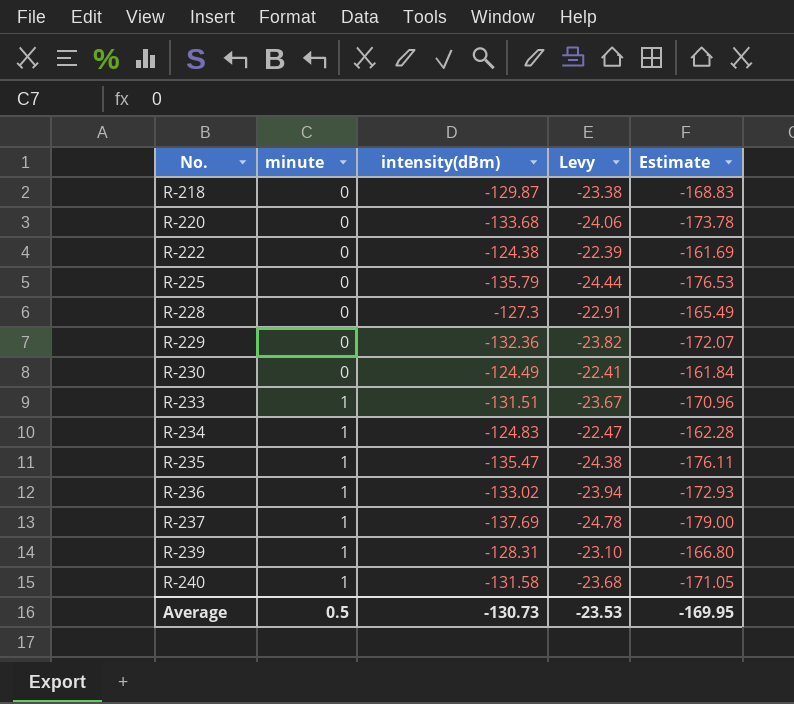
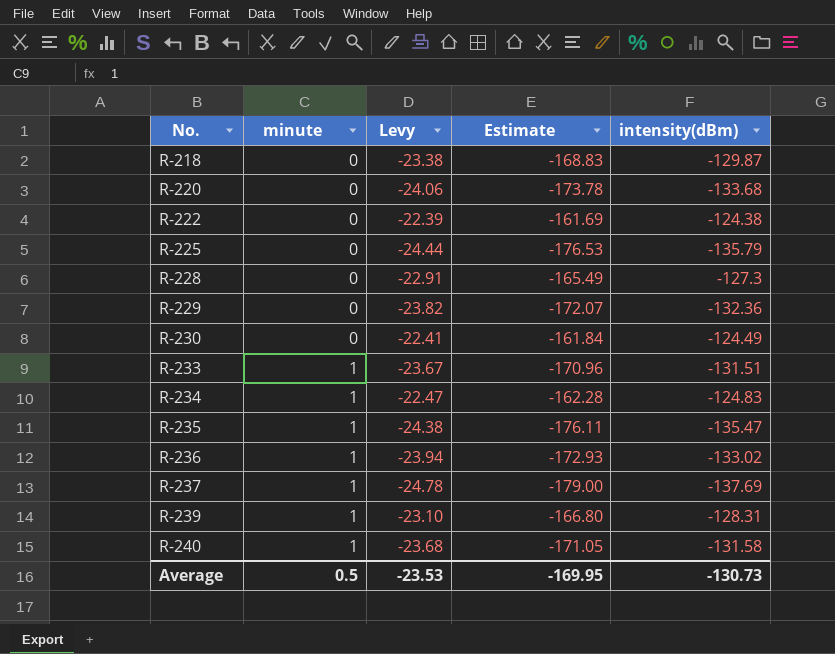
column intensity(dBm) | position: 3 -> 5

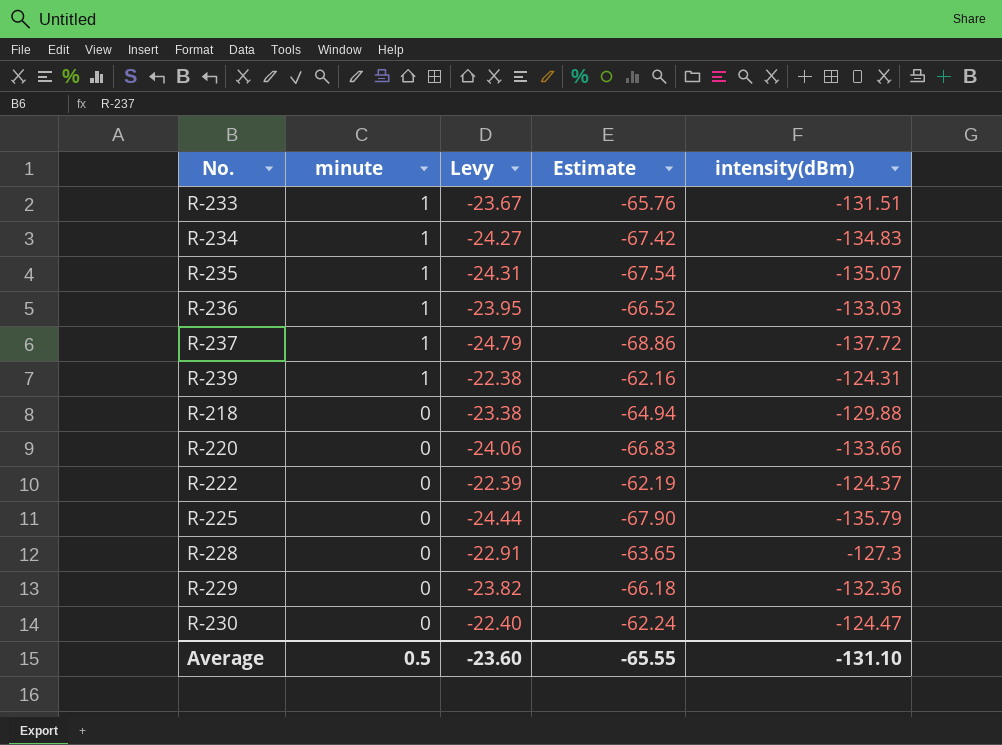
row order: No. ascending -> minute descending
column Estimate | formula: [intensity(dBm)] * 1.3 -> [intensity(dBm)] * 0.5
row R-240: 1 | -23.68 | -171.05 | -131.58 -> none
R-234 | Levy: -22.47 -> -24.27
R-234 | intensity(dBm): -124.83 -> -134.83
R-235 | Levy: -24.38 -> -24.31
R-235 | intensity(dBm): -135.47 -> -135.07
R-236 | Levy: -23.94 -> -23.95
R-236 | intensity(dBm): -133.02 -> -133.03
R-237 | Levy: -24.78 -> -24.79
R-237 | intensity(dBm): -137.69 -> -137.72
R-239 | Levy: -23.10 -> -22.38
R-239 | intensity(dBm): -128.31 -> -124.31
R-218 | intensity(dBm): -129.87 -> -129.88
R-220 | intensity(dBm): -133.68 -> -133.66
R-222 | intensity(dBm): -124.38 -> -124.37
R-230 | Levy: -22.41 -> -22.40
R-230 | intensity(dBm): -124.49 -> -124.47
Average | Levy: -23.53 -> -23.60
Average | Estimate: -169.95 -> -65.55
Average | intensity(dBm): -130.73 -> -131.10

